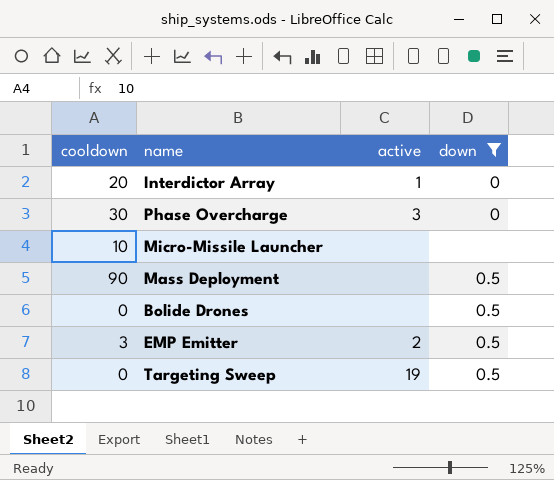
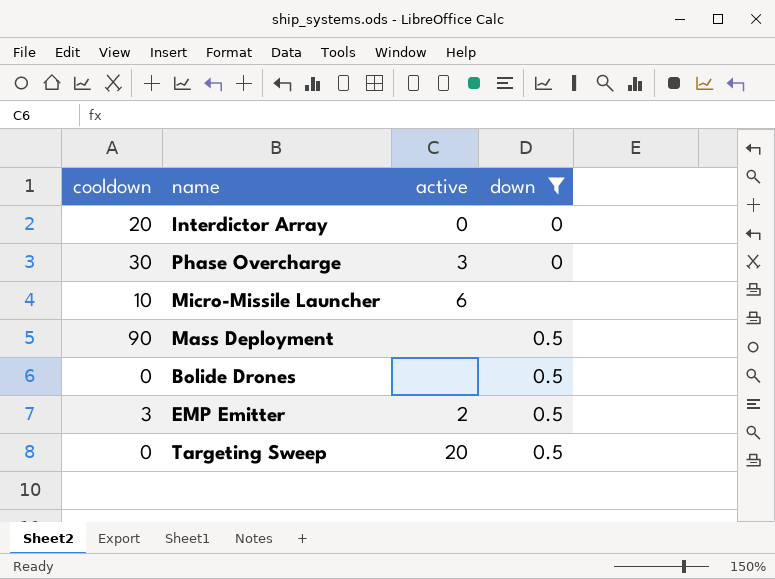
Interdictor Array | active: 1 -> 0
Micro-Missile Launcher | active: none -> 6
Targeting Sweep | active: 19 -> 20

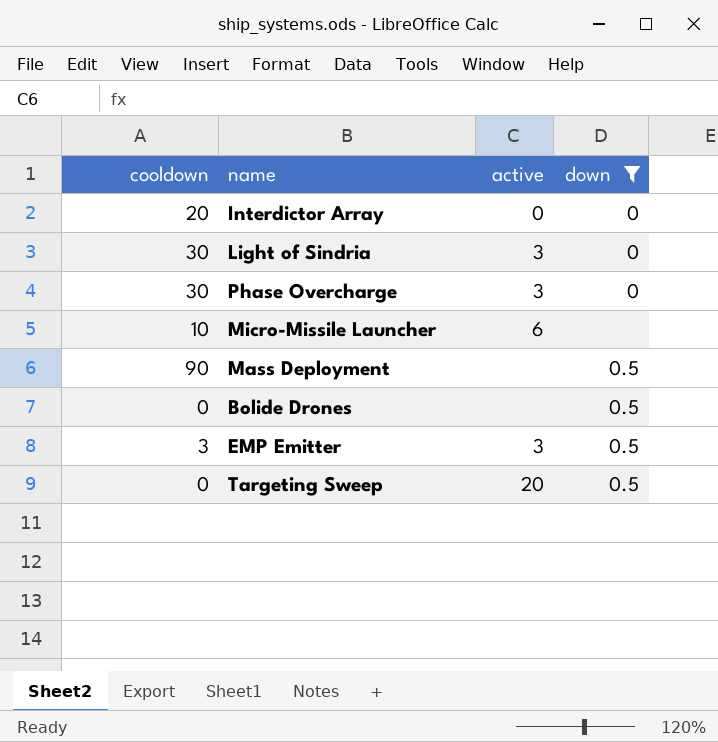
row Light of Sindria: none -> 30 | 3 | 0
EMP Emitter | active: 2 -> 3

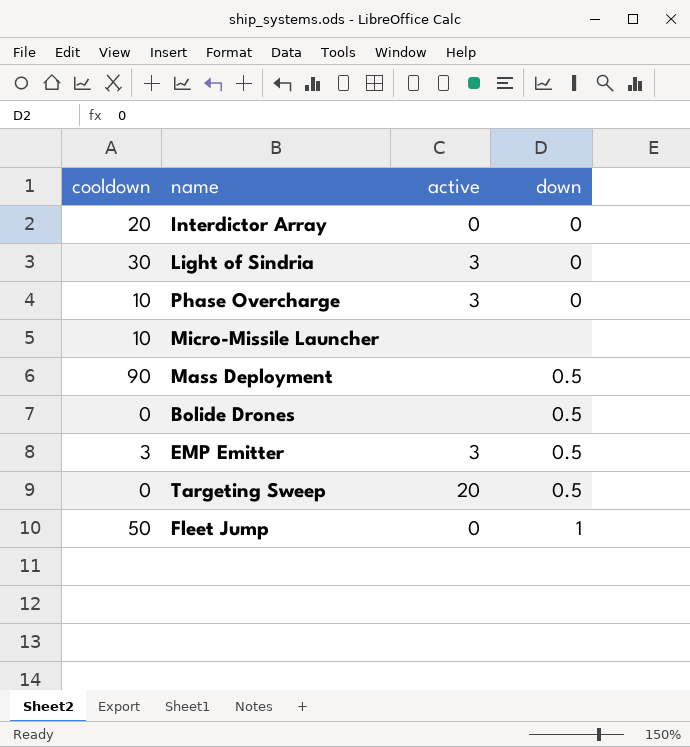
filter: down != 1 -> none
Phase Overcharge | cooldown: 30 -> 10
Micro-Missile Launcher | active: 6 -> none

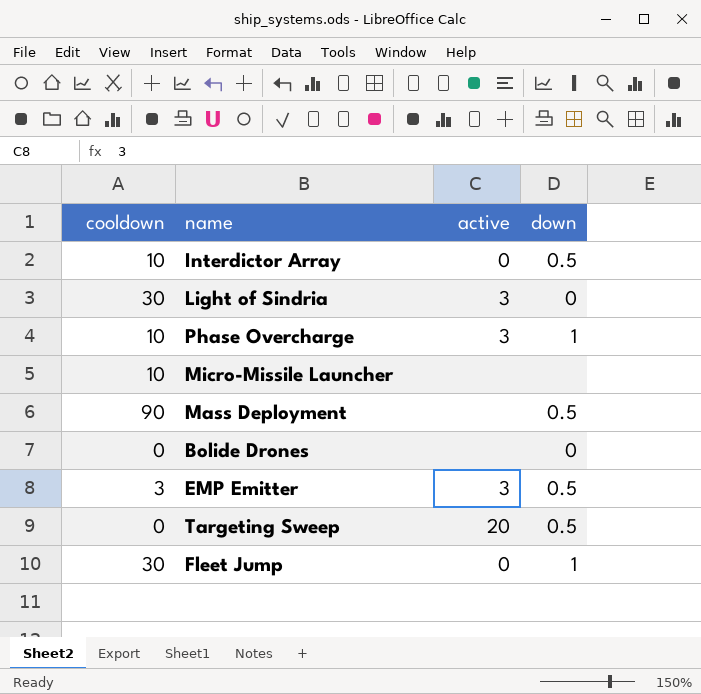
Interdictor Array | cooldown: 20 -> 10
Interdictor Array | down: 0 -> 0.5
Phase Overcharge | down: 0 -> 1
Bolide Drones | down: 0.5 -> 0
Fleet Jump | cooldown: 50 -> 30

